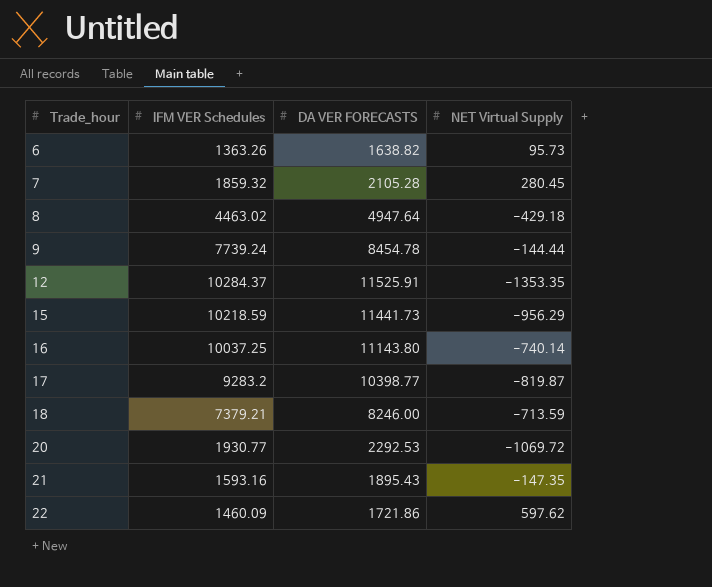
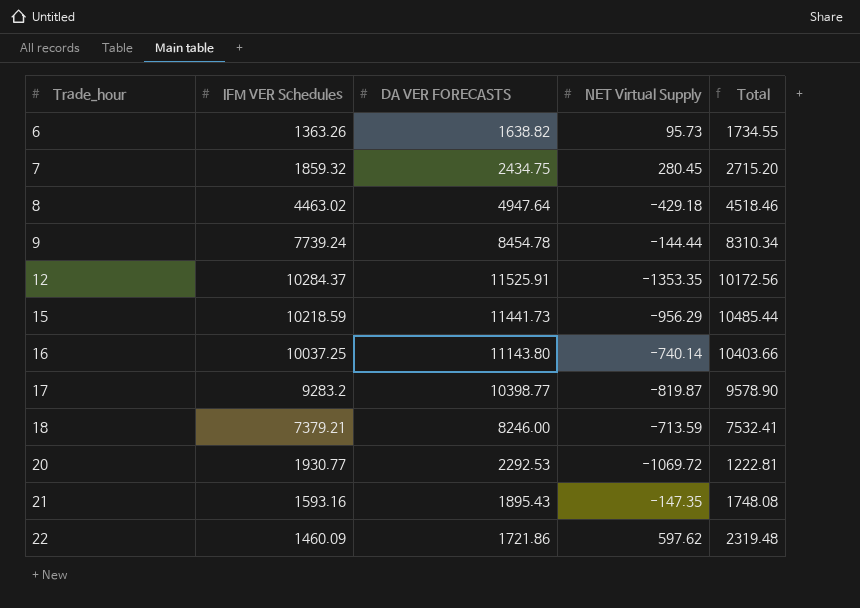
column Total | formula: none -> [DA VER FORECASTS] + [NET Virtual Supply]
7 | DA VER FORECASTS: 2105.28 -> 2434.75

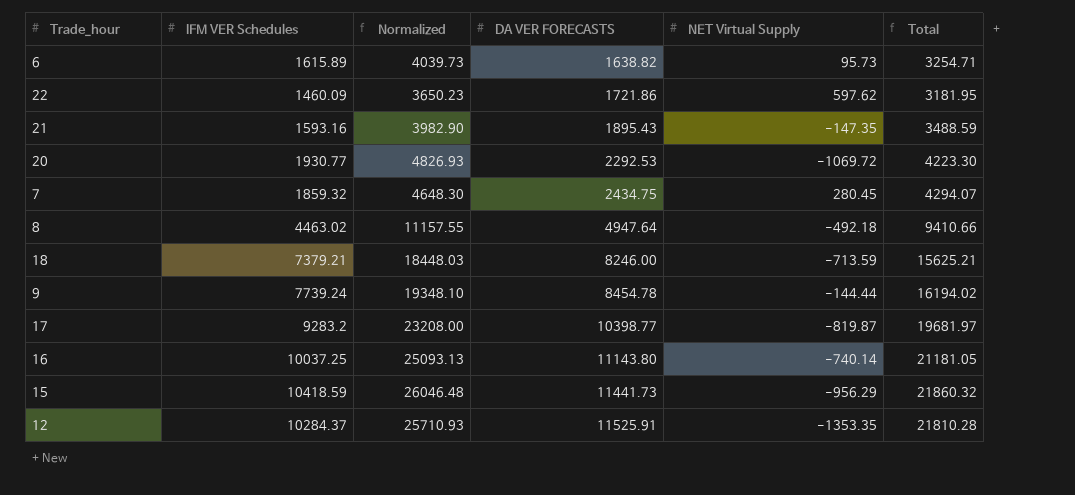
row order: Trade_hour ascending -> DA VER FORECASTS ascending
column Normalized | formula: none -> [IFM VER Schedules] * 2.5
column Total | formula: [DA VER FORECASTS] + [NET Virtual Supply] -> [IFM VER Schedules] + [DA VER FORECASTS]
6 | IFM VER Schedules: 1363.26 -> 1615.89
8 | NET Virtual Supply: -429.18 -> -492.18
15 | IFM VER Schedules: 10218.59 -> 10418.59

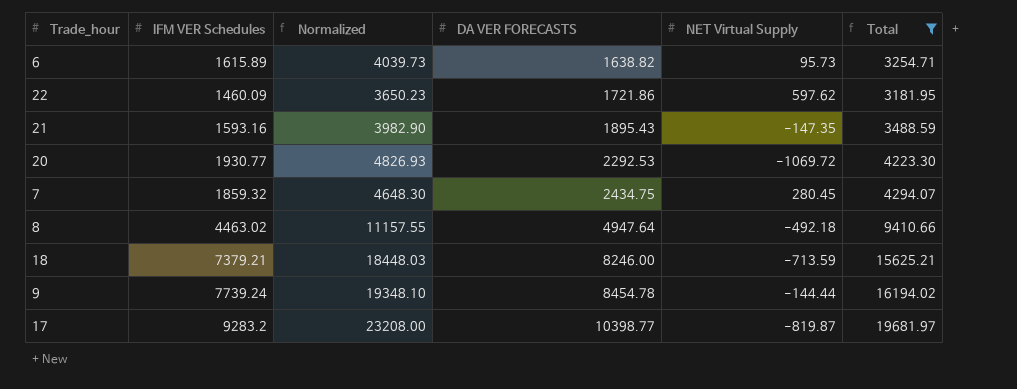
filter: none -> Total <= 19681.97

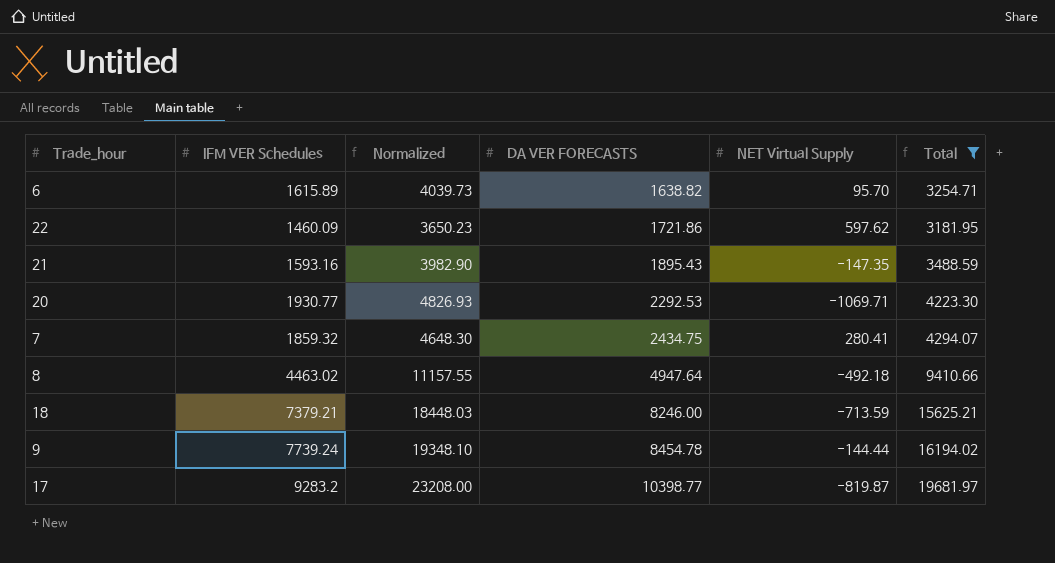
6 | NET Virtual Supply: 95.73 -> 95.70
20 | NET Virtual Supply: -1069.72 -> -1069.71
7 | NET Virtual Supply: 280.45 -> 280.41

